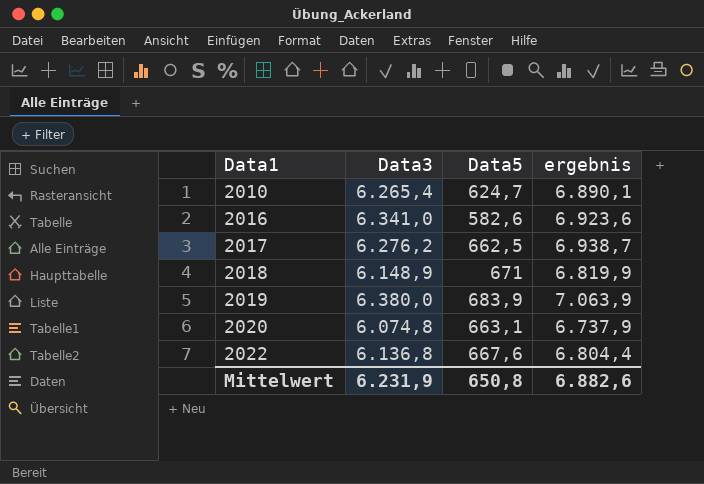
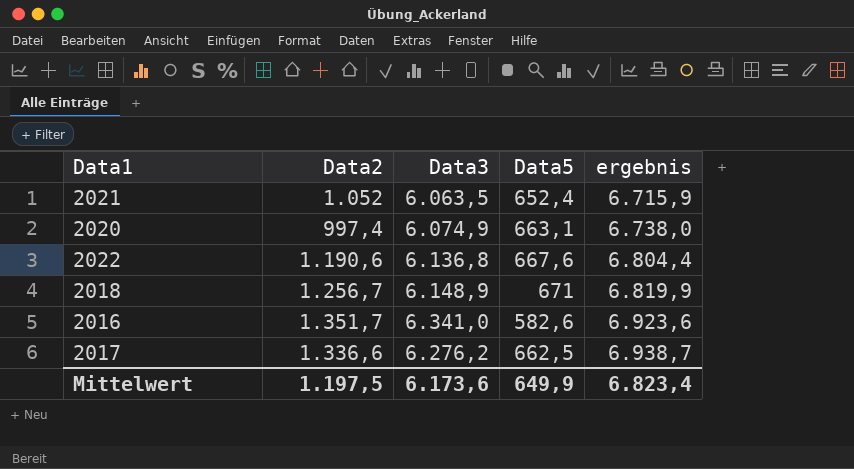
row order: Data1 ascending -> ergebnis ascending
column Data2 | position: none -> 2
row 2010: 6.265,4 | 624,7 | 6.890,1 -> none
row 2019: 6.380,0 | 683,9 | 7.063,9 -> none
row 2021: none -> 1.052 | 6.063,5 | 652,4 | 6.715,9
2020 | Data3: 6.074,8 -> 6.074,9
2020 | ergebnis: 6.737,9 -> 6.738,0
Mittelwert | Data3: 6.231,9 -> 6.173,6
Mittelwert | Data5: 650,8 -> 649,9
Mittelwert | ergebnis: 6.882,6 -> 6.823,4

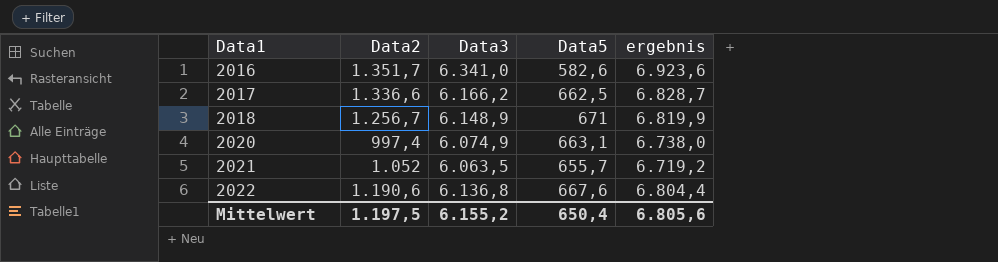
row order: ergebnis ascending -> Data1 ascending
2017 | Data3: 6.276,2 -> 6.166,2
2017 | ergebnis: 6.938,7 -> 6.828,7
2021 | Data5: 652,4 -> 655,7
2021 | ergebnis: 6.715,9 -> 6.719,2
Mittelwert | Data3: 6.173,6 -> 6.155,2
Mittelwert | Data5: 649,9 -> 650,4
Mittelwert | ergebnis: 6.823,4 -> 6.805,6

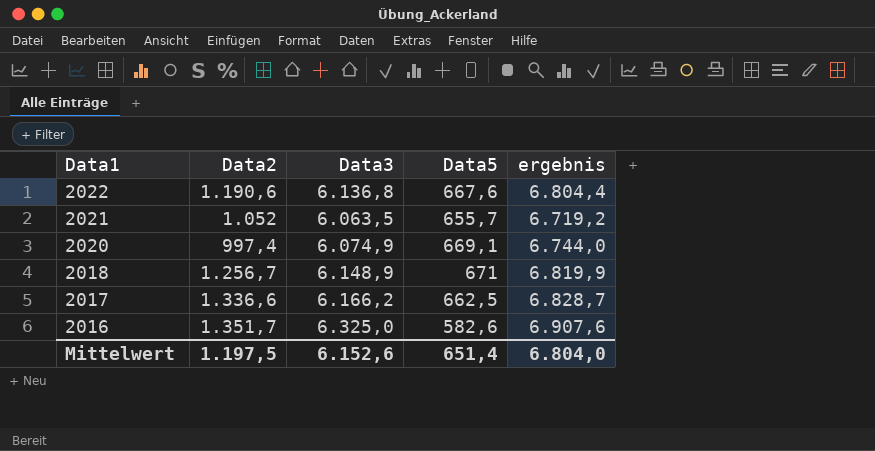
row order: Data1 ascending -> Data1 descending
2020 | Data5: 663,1 -> 669,1
2020 | ergebnis: 6.738,0 -> 6.744,0
2016 | Data3: 6.341,0 -> 6.325,0
2016 | ergebnis: 6.923,6 -> 6.907,6
Mittelwert | Data3: 6.155,2 -> 6.152,6
Mittelwert | Data5: 650,4 -> 651,4
Mittelwert | ergebnis: 6.805,6 -> 6.804,0

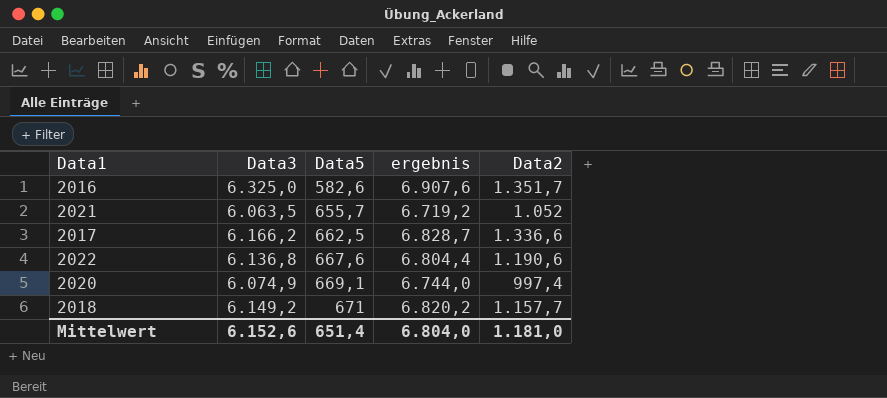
row order: Data1 descending -> Data5 ascending
column Data2 | position: 2 -> 5
2018 | Data3: 6.148,9 -> 6.149,2
2018 | ergebnis: 6.819,9 -> 6.820,2
2018 | Data2: 1.256,7 -> 1.157,7
Mittelwert | Data2: 1.197,5 -> 1.181,0

